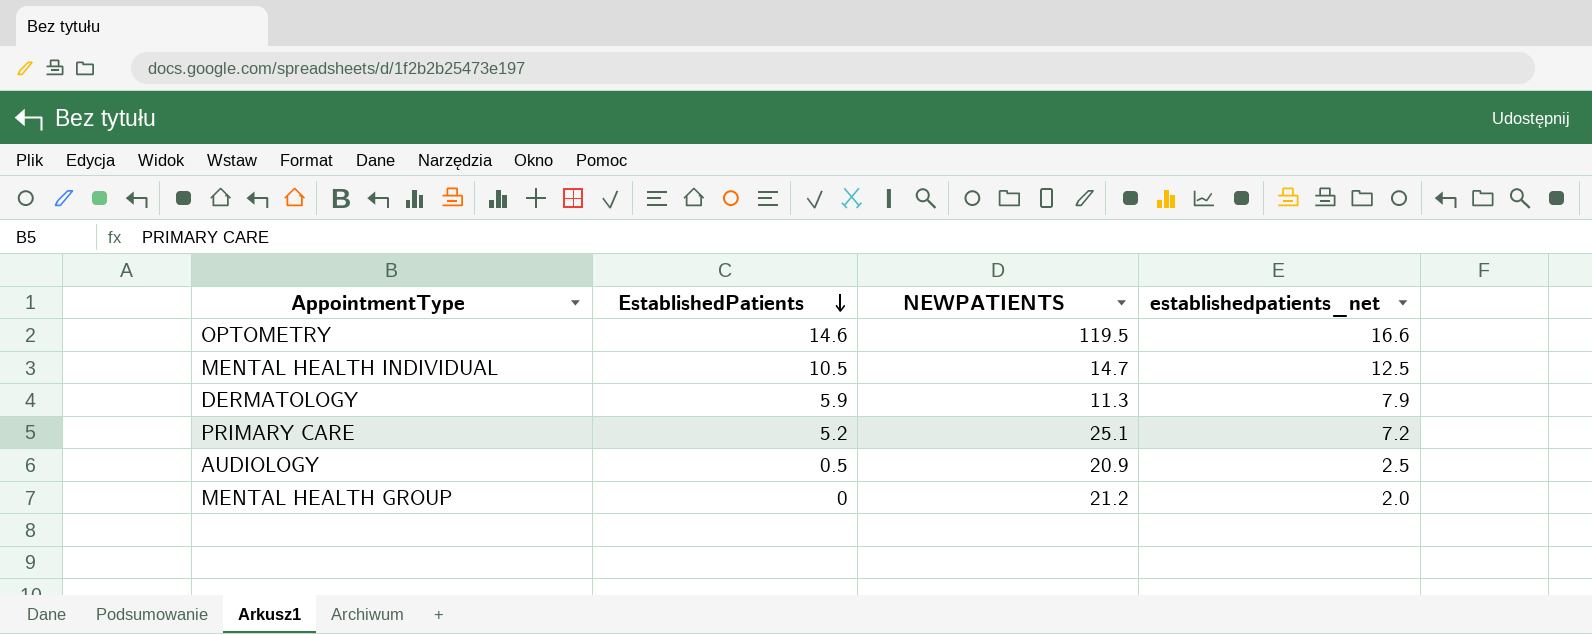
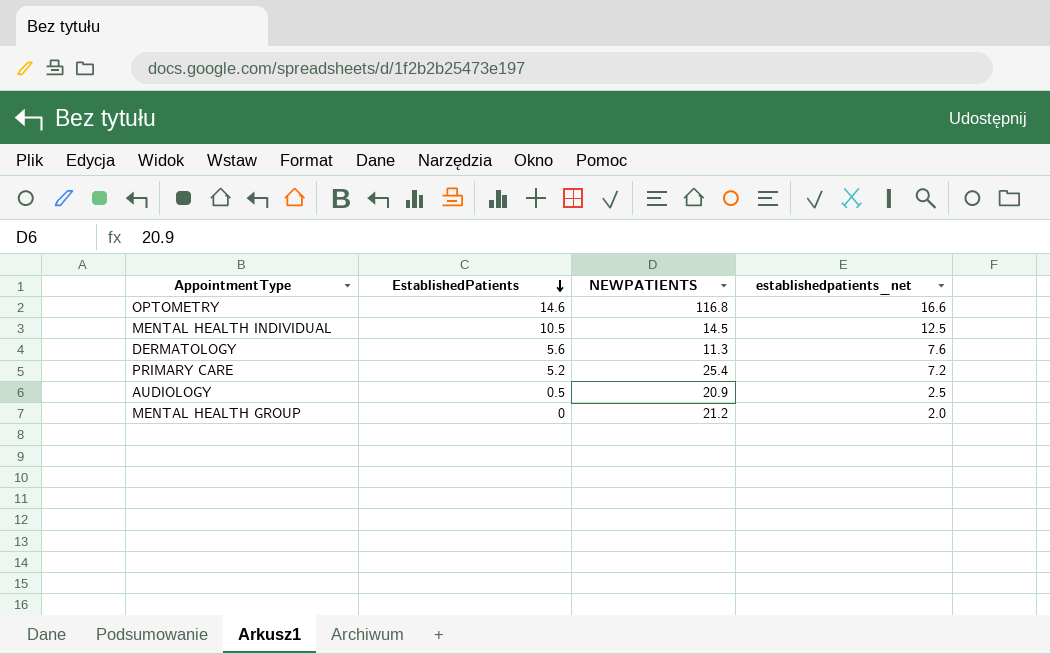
OPTOMETRY | NEWPATIENTS: 119.5 -> 116.8
MENTAL HEALTH INDIVIDUAL | NEWPATIENTS: 14.7 -> 14.5
DERMATOLOGY | EstablishedPatients: 5.9 -> 5.6
DERMATOLOGY | establishedpatients_net: 7.9 -> 7.6
PRIMARY CARE | NEWPATIENTS: 25.1 -> 25.4

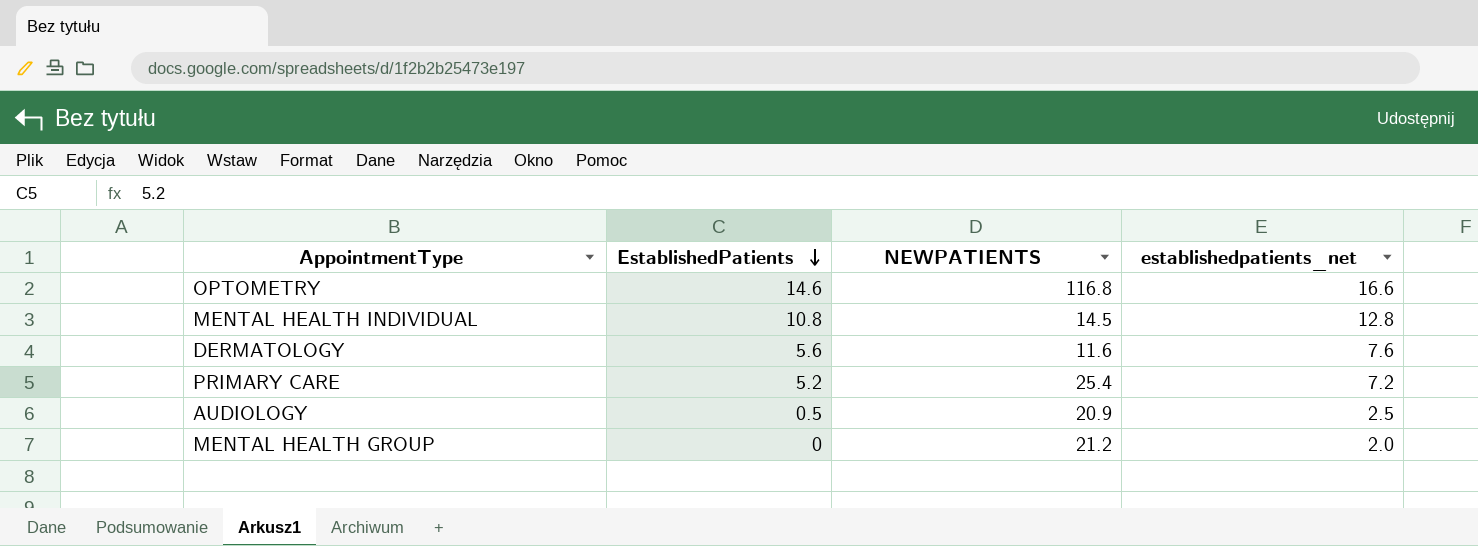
MENTAL HEALTH INDIVIDUAL | EstablishedPatients: 10.5 -> 10.8
MENTAL HEALTH INDIVIDUAL | establishedpatients_net: 12.5 -> 12.8
DERMATOLOGY | NEWPATIENTS: 11.3 -> 11.6

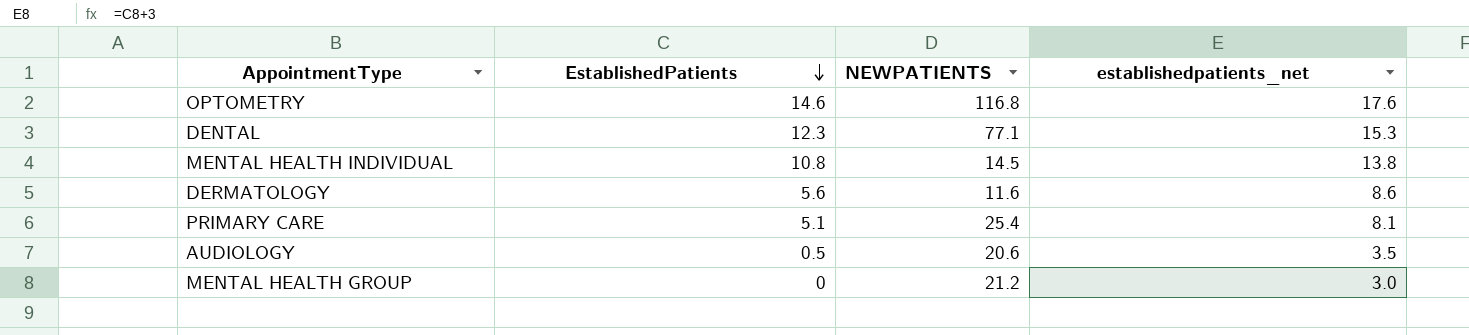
column establishedpatients_net | formula: [EstablishedPatients] + 2 -> [EstablishedPatients] + 3
row DENTAL: none -> 12.3 | 77.1 | 15.3
PRIMARY CARE | EstablishedPatients: 5.2 -> 5.1
AUDIOLOGY | NEWPATIENTS: 20.9 -> 20.6

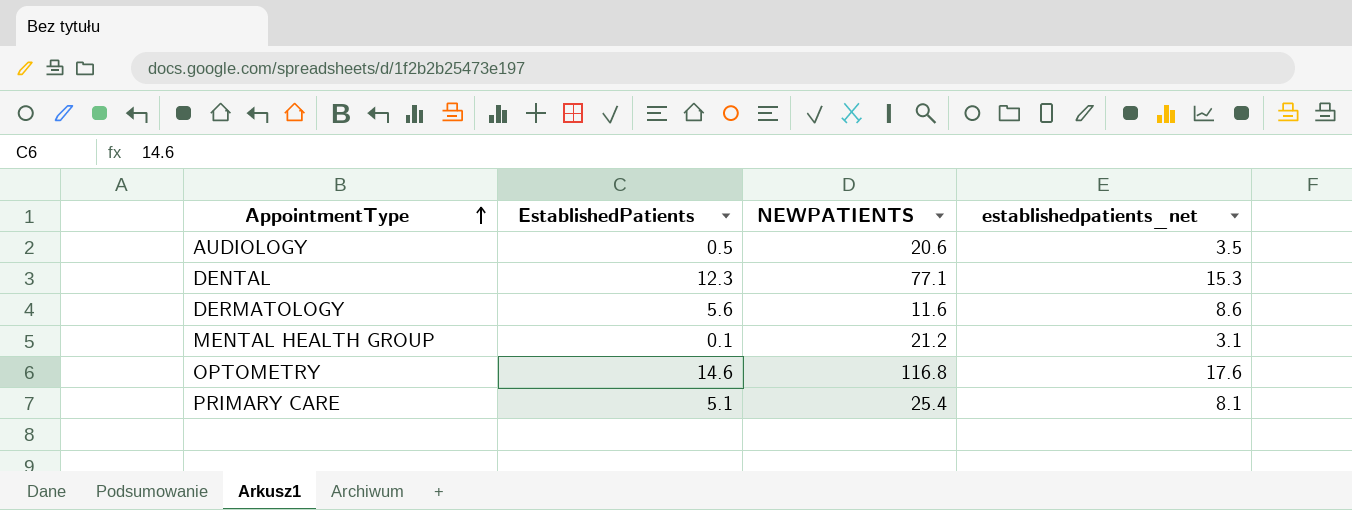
row order: EstablishedPatients descending -> AppointmentType ascending
row MENTAL HEALTH INDIVIDUAL: 10.8 | 14.5 | 13.8 -> none
MENTAL HEALTH GROUP | EstablishedPatients: 0 -> 0.1
MENTAL HEALTH GROUP | establishedpatients_net: 3.0 -> 3.1

